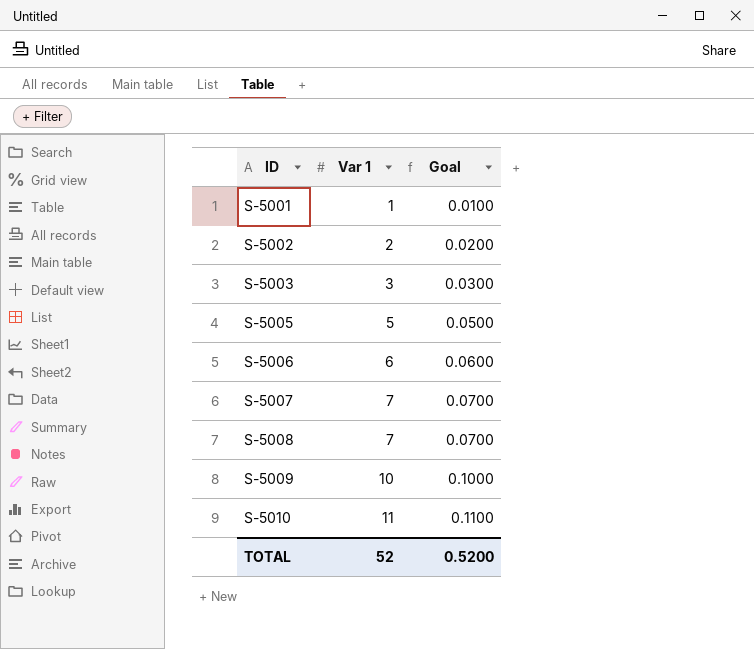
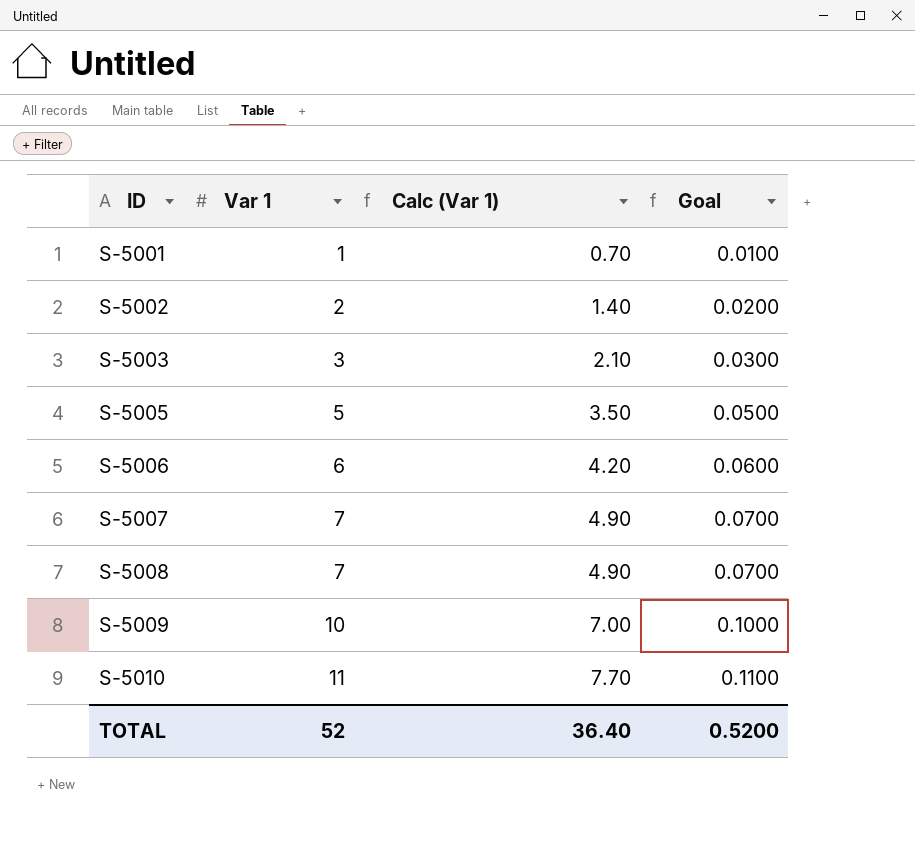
column Calc (Var 1) | formula: none -> [Var 1] * 0.7

